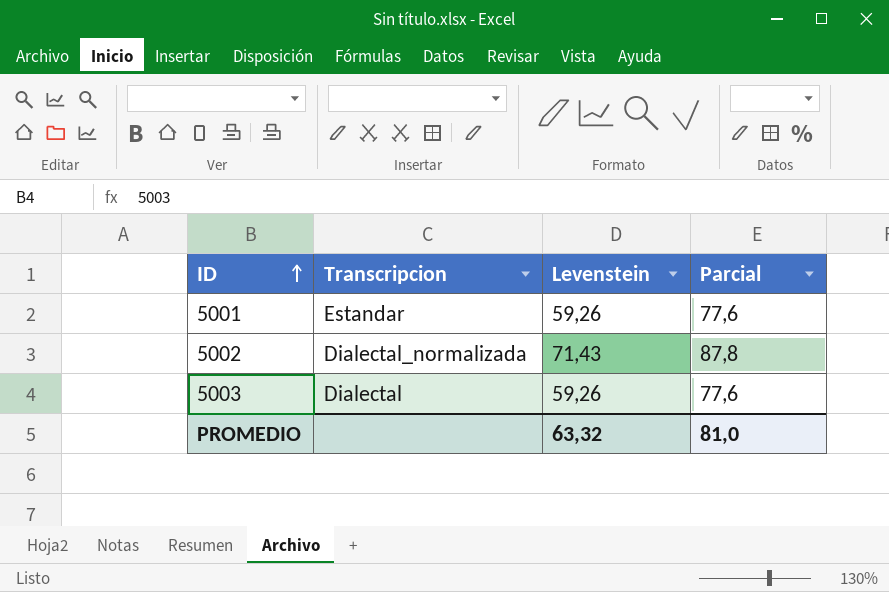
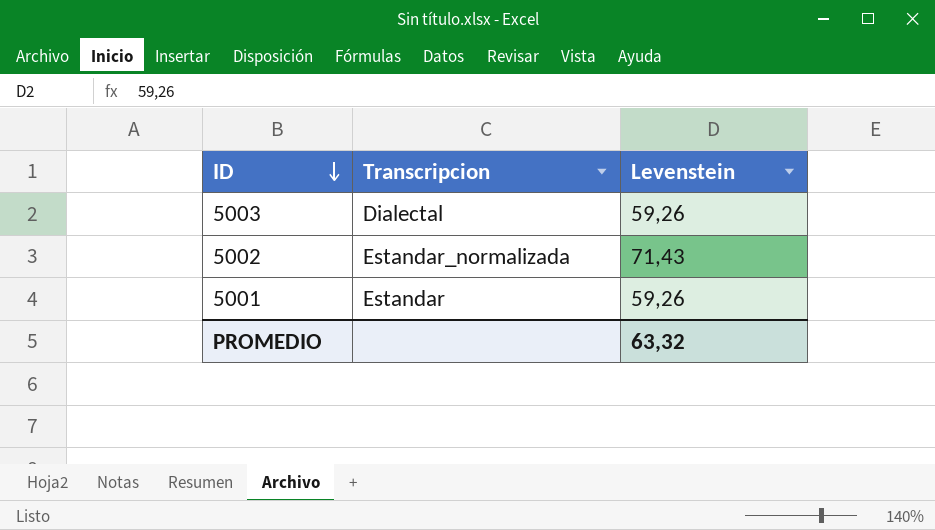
row order: ID ascending -> ID descending
column Parcial | position: 4 -> none
5002 | Transcripcion: Dialectal_normalizada -> Estandar_normalizada

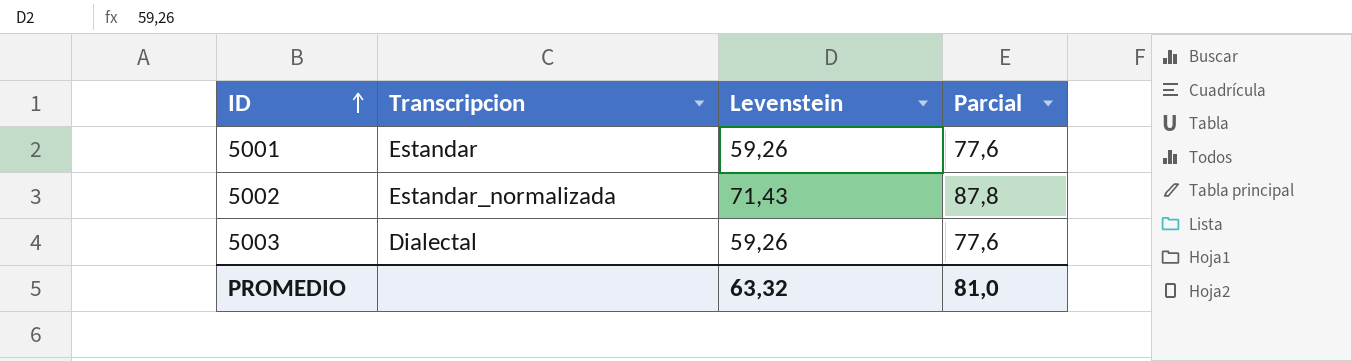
row order: ID descending -> ID ascending
column Parcial | position: none -> 4

